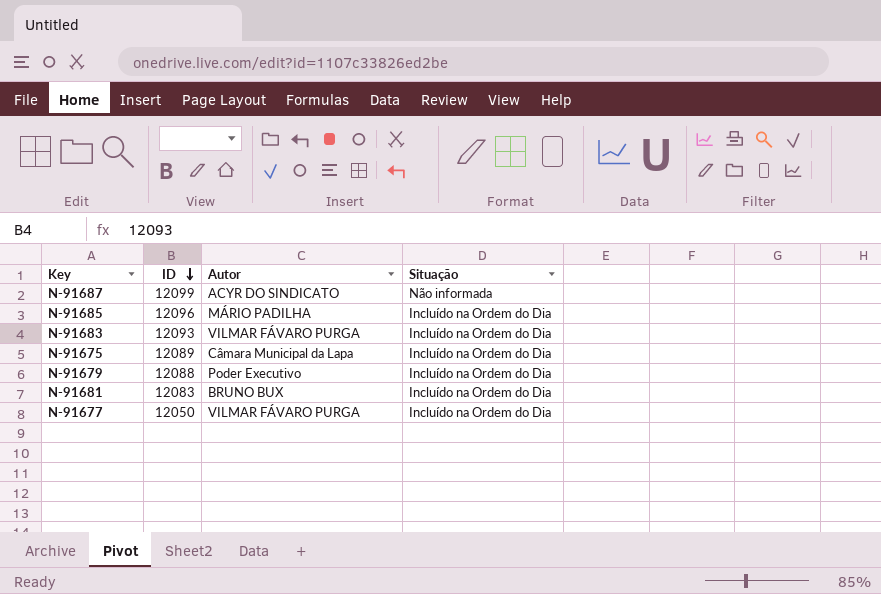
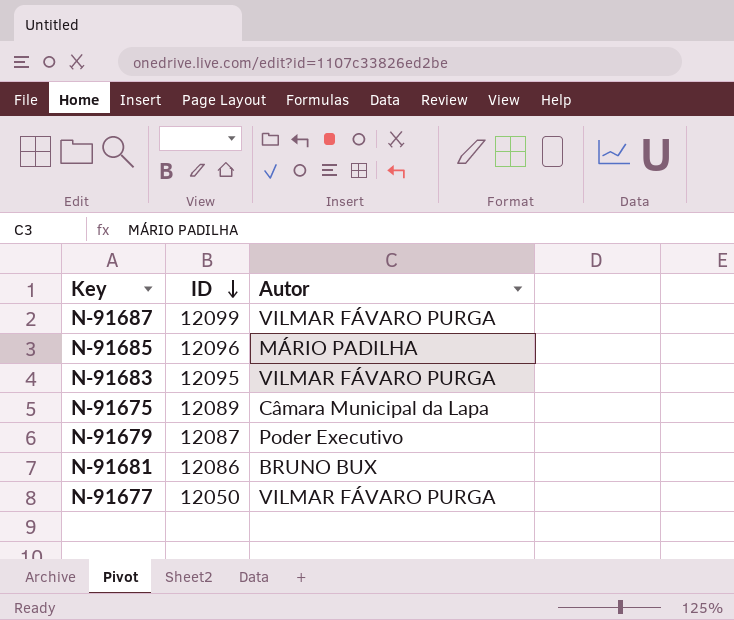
column Situação | position: 4 -> none
N-91687 | Autor: ACYR DO SINDICATO -> VILMAR FÁVARO PURGA
N-91683 | ID: 12093 -> 12095
N-91679 | ID: 12088 -> 12087
N-91681 | ID: 12083 -> 12086

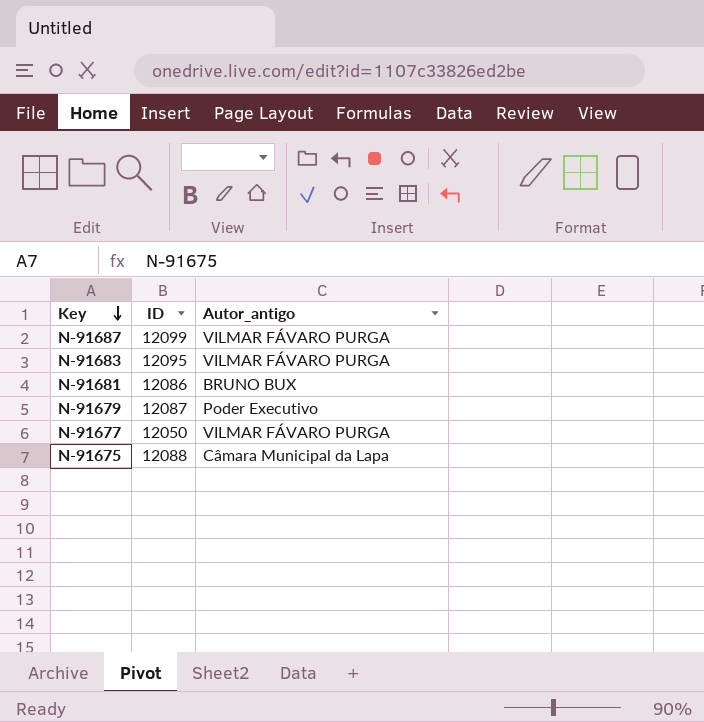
row order: ID descending -> Key descending
column name: Autor -> Autor_antigo
row N-91685: 12096 | MÁRIO PADILHA -> none
N-91675 | ID: 12089 -> 12088

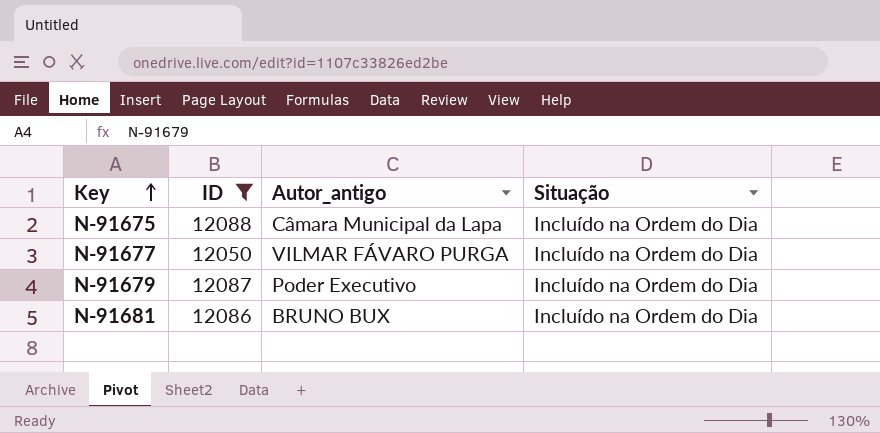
filter: none -> ID <= 12088
row order: Key descending -> Key ascending
column Situação | position: none -> 4

